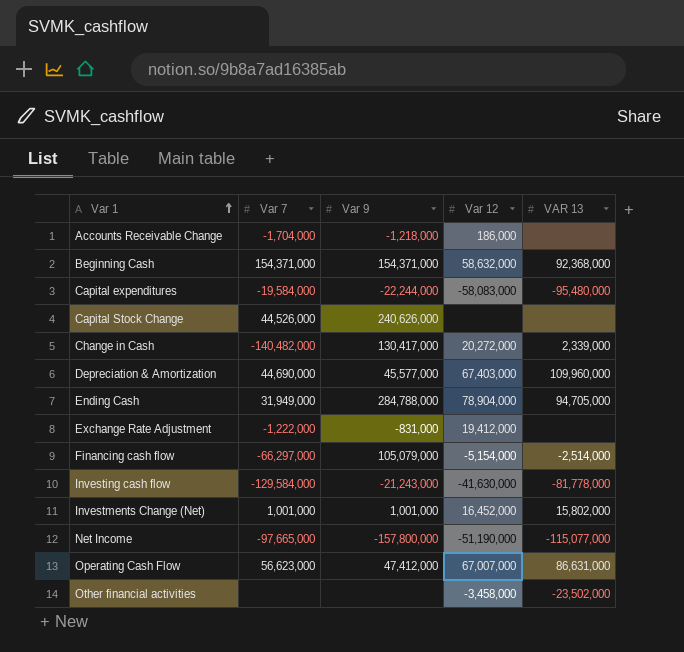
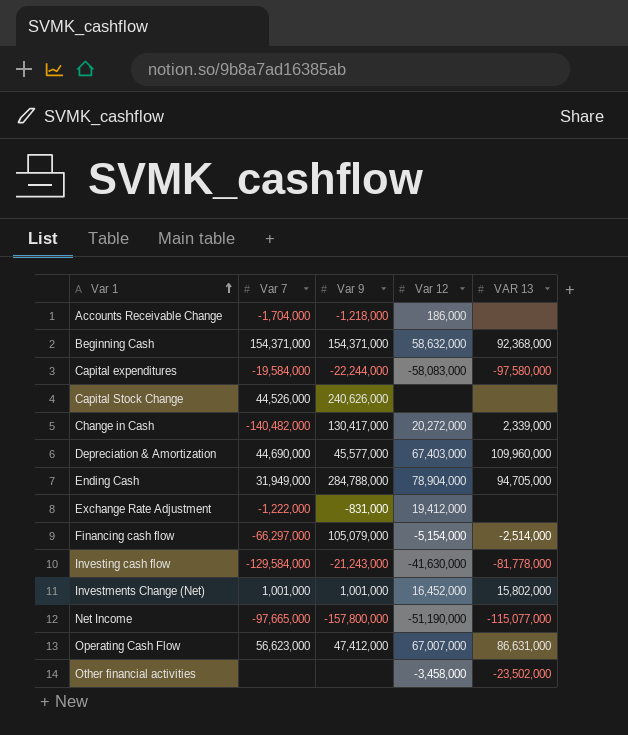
Capital expenditures | VAR 13: -95,480,000 -> -97,580,000

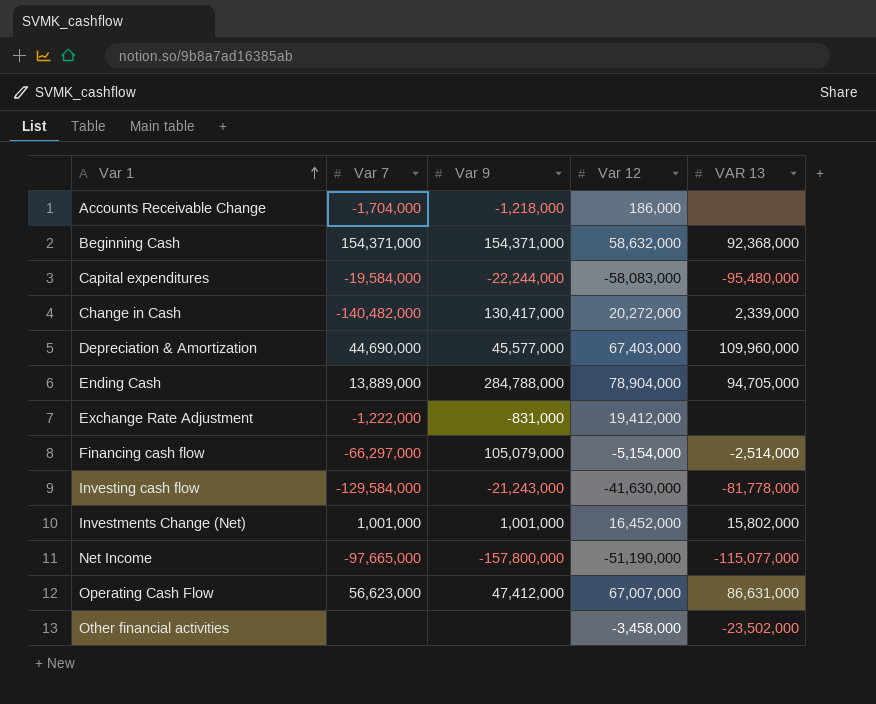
row Capital Stock Change: 44,526,000 | 240,626,000 | none | none -> none
Capital expenditures | VAR 13: -97,580,000 -> -95,480,000
Ending Cash | Var 7: 31,949,000 -> 13,889,000

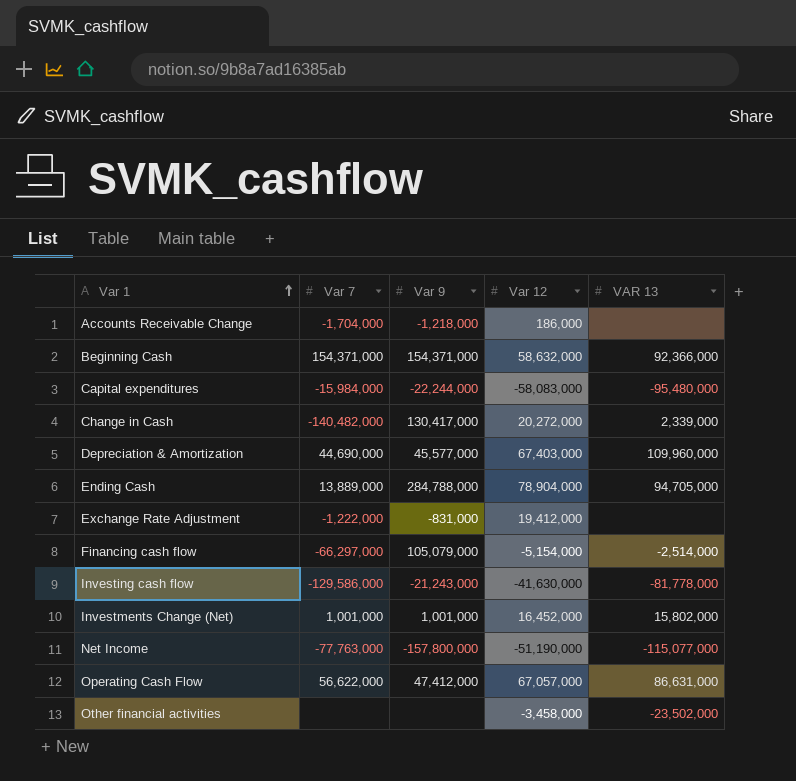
Beginning Cash | VAR 13: 92,368,000 -> 92,366,000
Capital expenditures | Var 7: -19,584,000 -> -15,984,000
Investing cash flow | Var 7: -129,584,000 -> -129,586,000
Net Income | Var 7: -97,665,000 -> -77,763,000
Operating Cash Flow | Var 7: 56,623,000 -> 56,622,000
Operating Cash Flow | Var 12: 67,007,000 -> 67,057,000

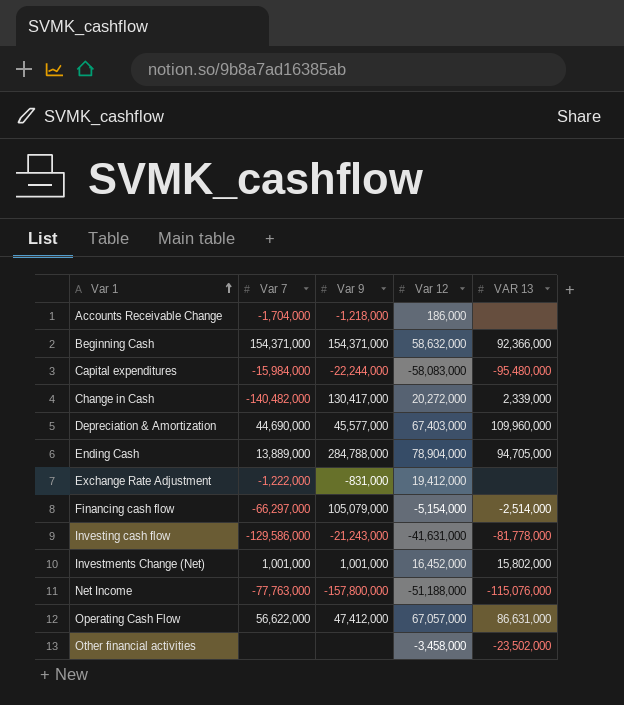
Investing cash flow | Var 12: -41,630,000 -> -41,631,000
Net Income | Var 12: -51,190,000 -> -51,188,000
Net Income | VAR 13: -115,077,000 -> -115,076,000

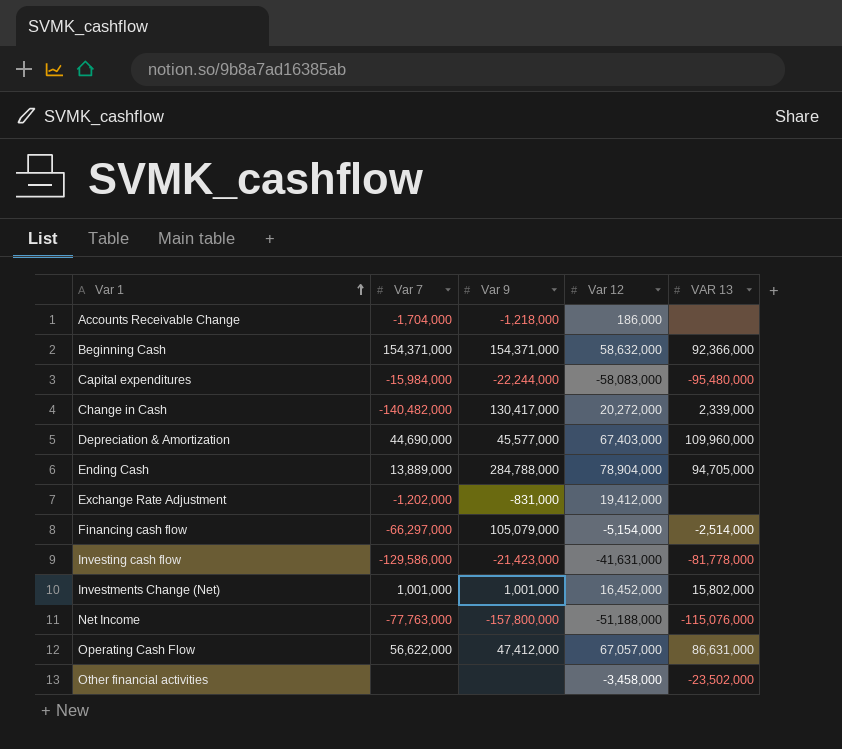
Exchange Rate Adjustment | Var 7: -1,222,000 -> -1,202,000
Investing cash flow | Var 9: -21,243,000 -> -21,423,000

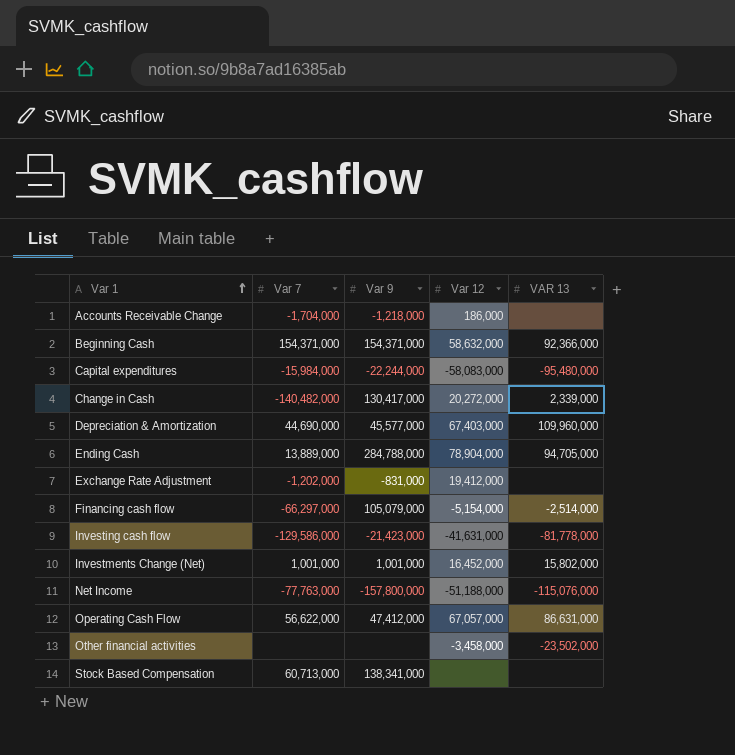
row Stock Based Compensation: none -> 60,713,000 | 138,341,000 | none | none

